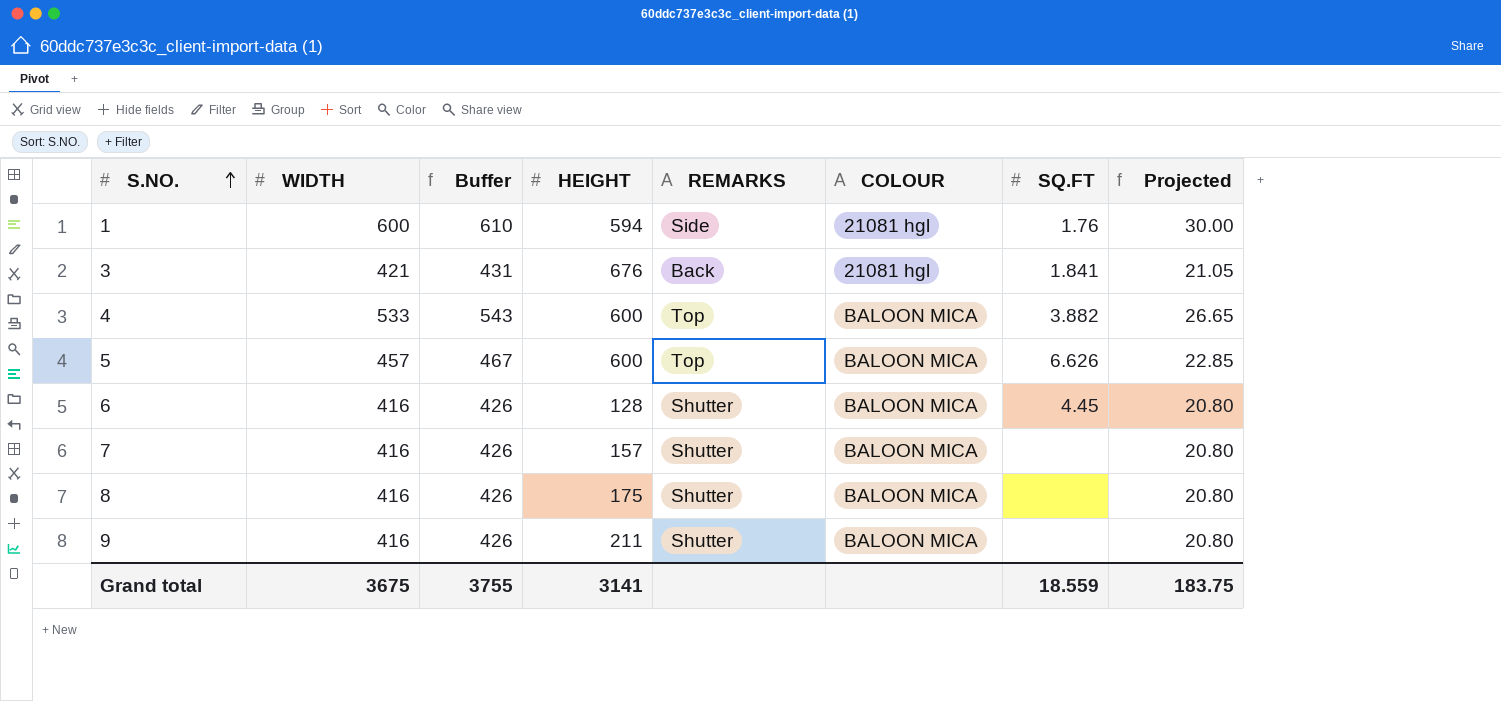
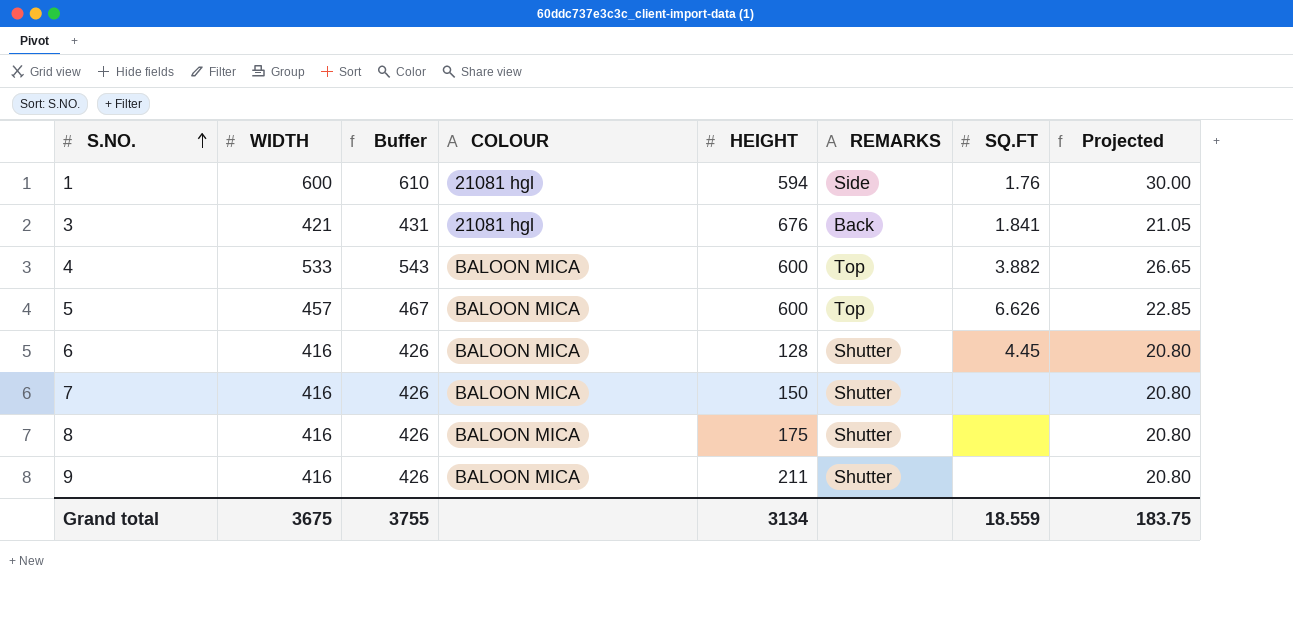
column COLOUR | position: 6 -> 4
7 | HEIGHT: 157 -> 150
Grand total | HEIGHT: 3141 -> 3134

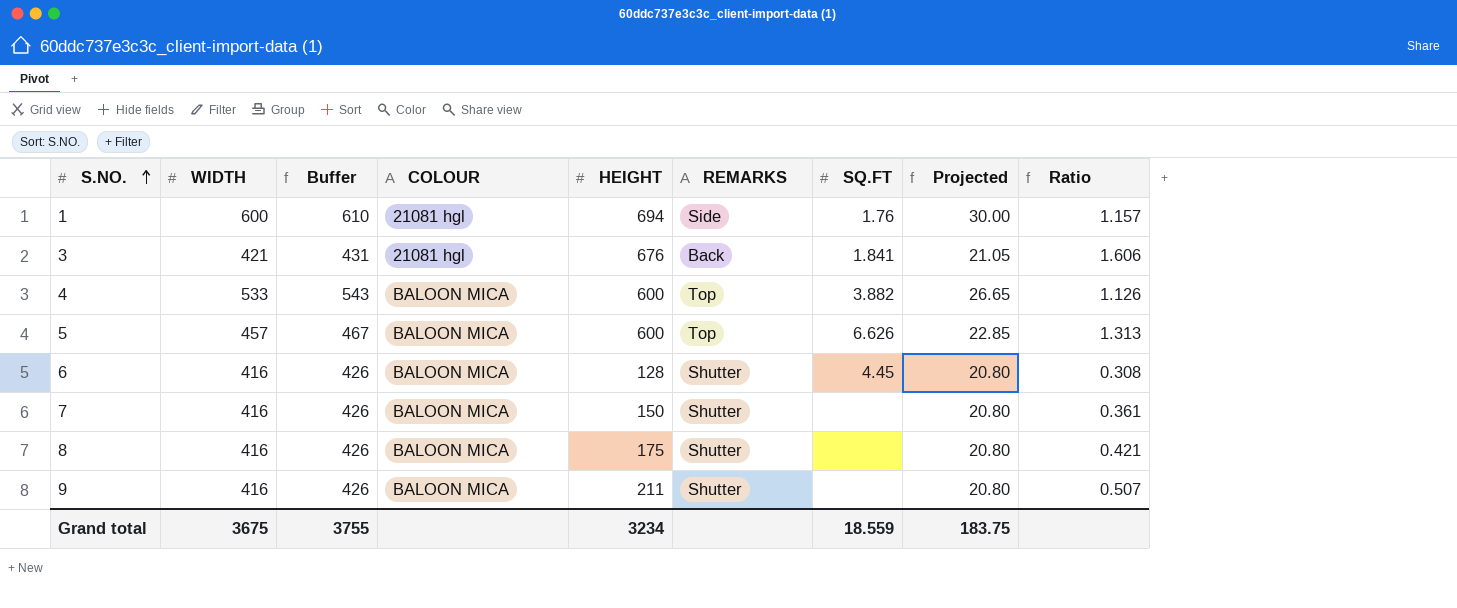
column Ratio | formula: none -> [HEIGHT] / [WIDTH]
1 | HEIGHT: 594 -> 694
Grand total | HEIGHT: 3134 -> 3234

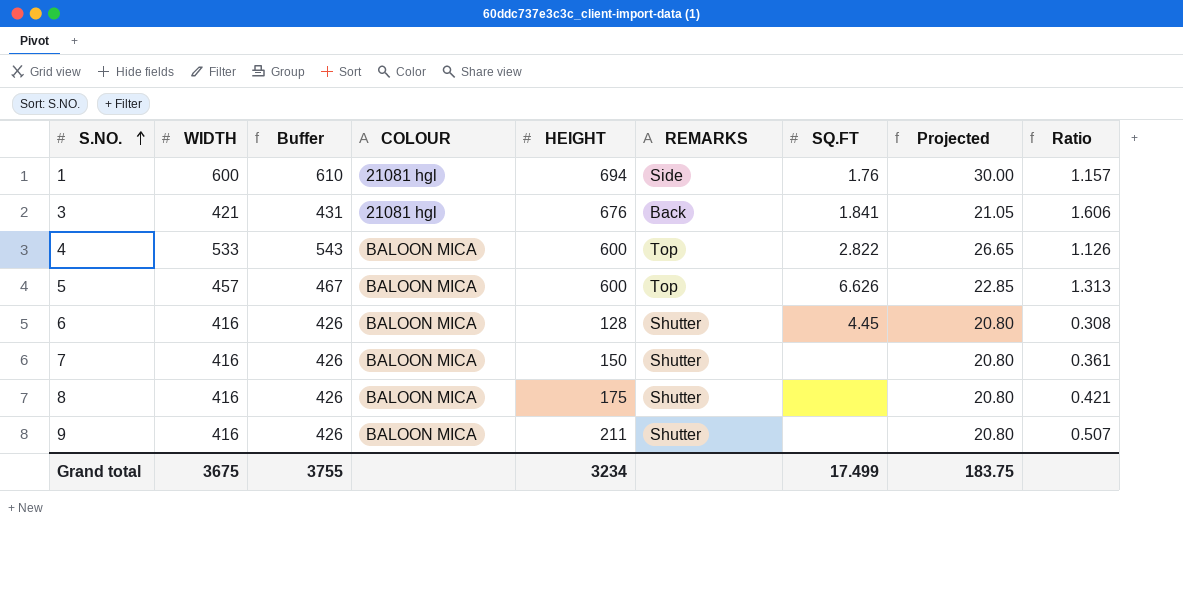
4 | SQ.FT: 3.882 -> 2.822
Grand total | SQ.FT: 18.559 -> 17.499

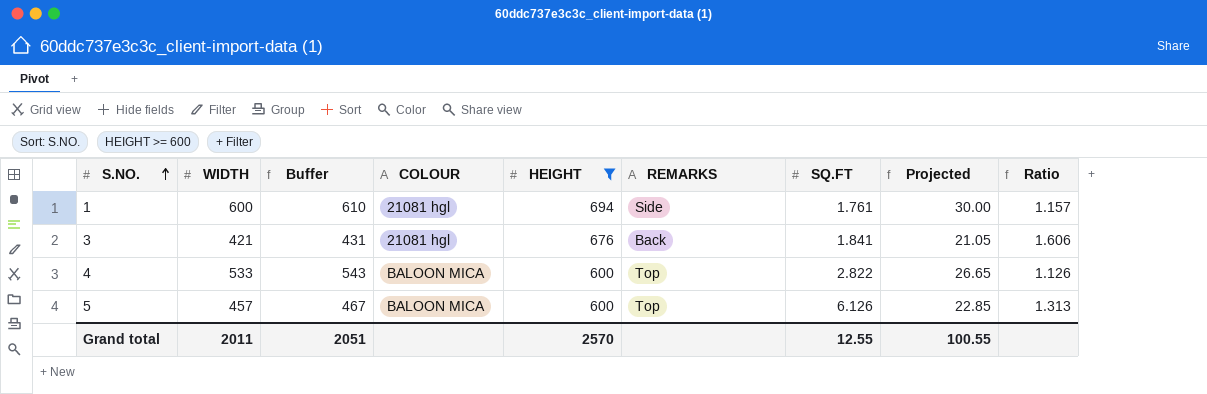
filter: none -> HEIGHT >= 600
1 | SQ.FT: 1.76 -> 1.761
5 | SQ.FT: 6.626 -> 6.126
Grand total | WIDTH: 3675 -> 2011
Grand total | Buffer: 3755 -> 2051
Grand total | HEIGHT: 3234 -> 2570
Grand total | SQ.FT: 17.499 -> 12.55
Grand total | Projected: 183.75 -> 100.55

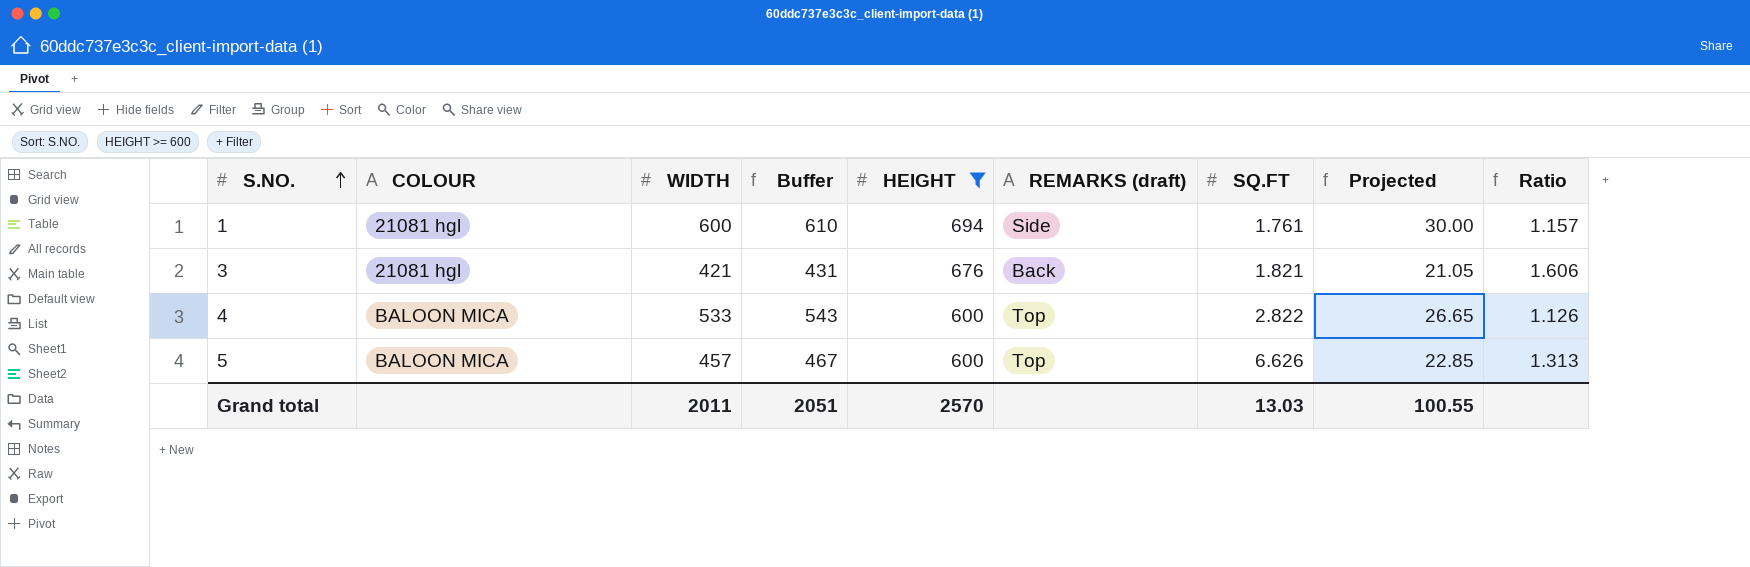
column COLOUR | position: 4 -> 2
column name: REMARKS -> REMARKS (draft)
3 | SQ.FT: 1.841 -> 1.821
5 | SQ.FT: 6.126 -> 6.626
Grand total | SQ.FT: 12.55 -> 13.03

